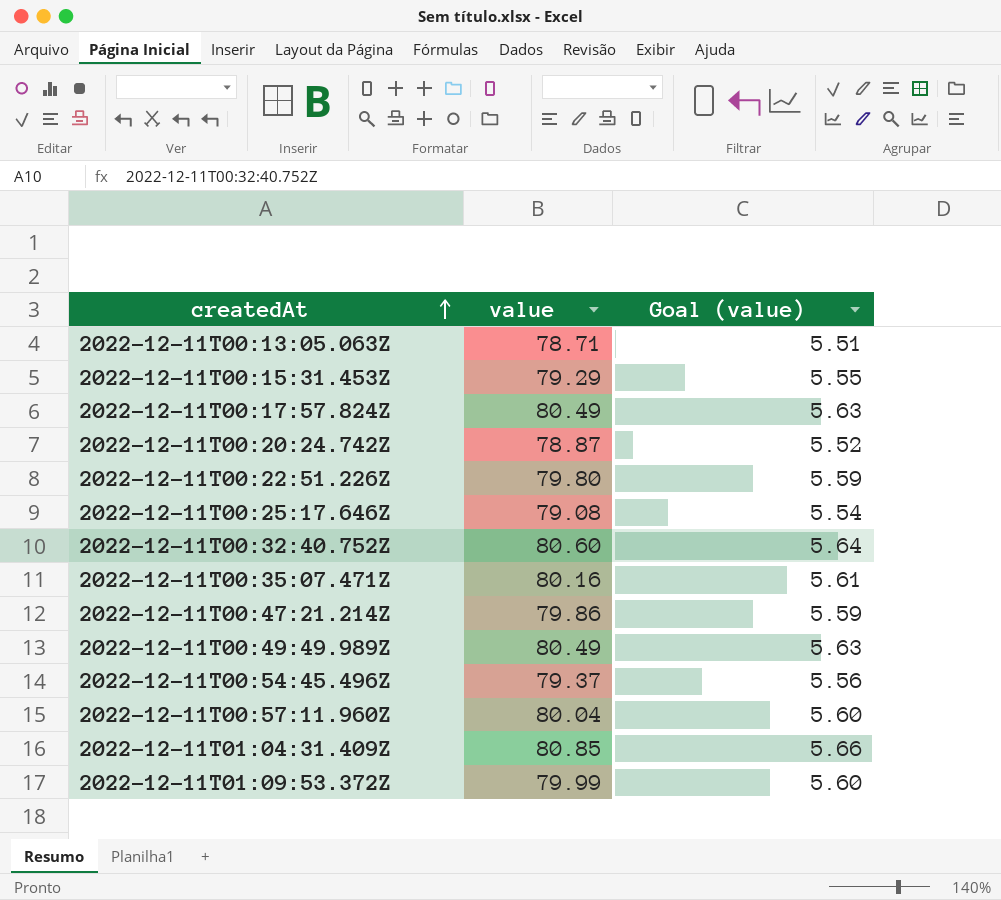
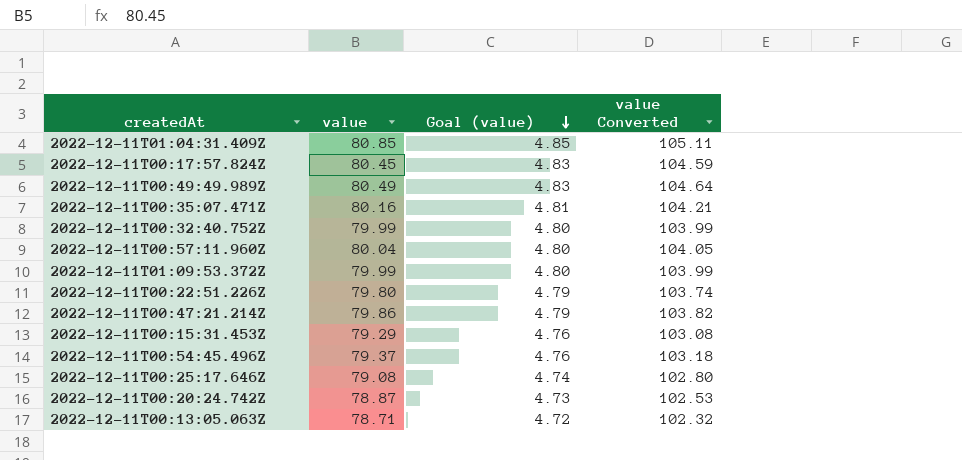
row order: createdAt ascending -> Goal (value) descending
column Goal (value) | formula: [value] * 0.07 -> [value] * 0.06
column value Converted | formula: none -> [value] * 1.3
2022-12-11T00:17:57.824Z | value: 80.49 -> 80.45
2022-12-11T00:32:40.752Z | value: 80.60 -> 79.99

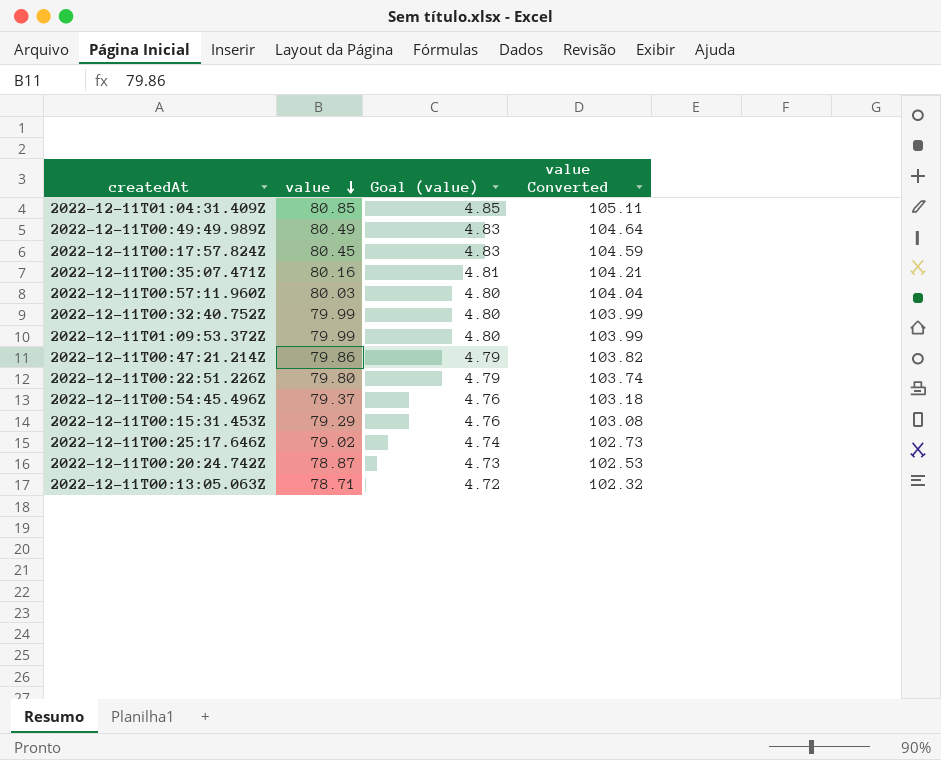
row order: Goal (value) descending -> value descending
2022-12-11T00:57:11.960Z | value: 80.04 -> 80.03
2022-12-11T00:57:11.960Z | value Converted: 104.05 -> 104.04
2022-12-11T00:25:17.646Z | value: 79.08 -> 79.02
2022-12-11T00:25:17.646Z | value Converted: 102.80 -> 102.73

